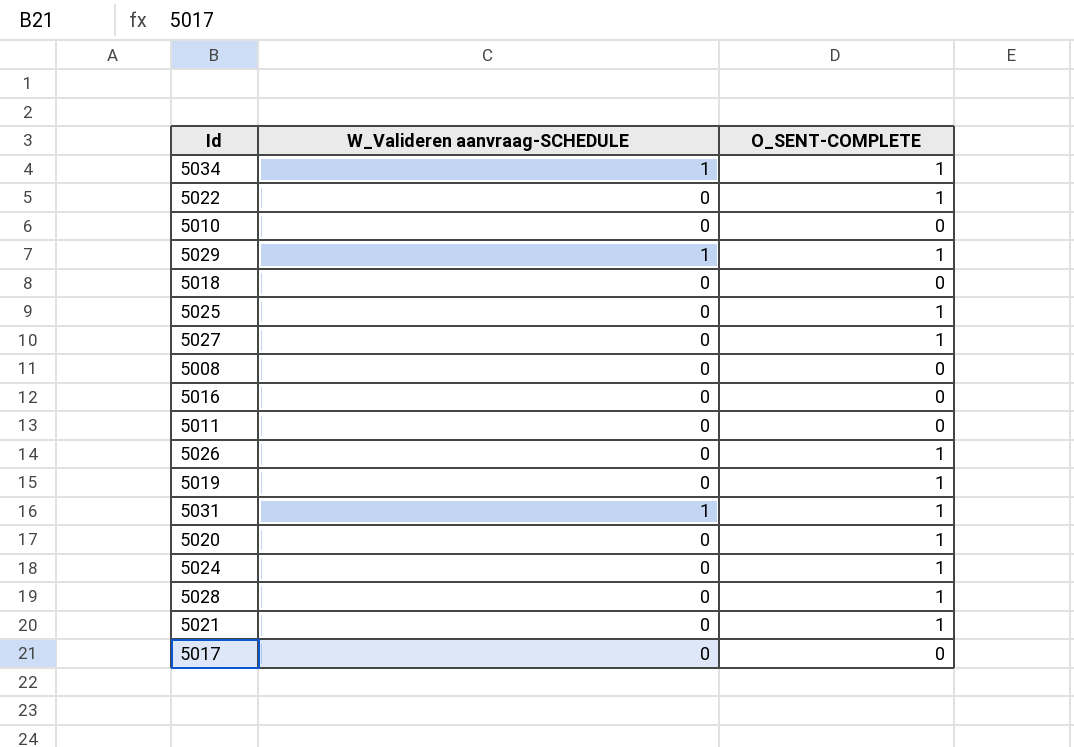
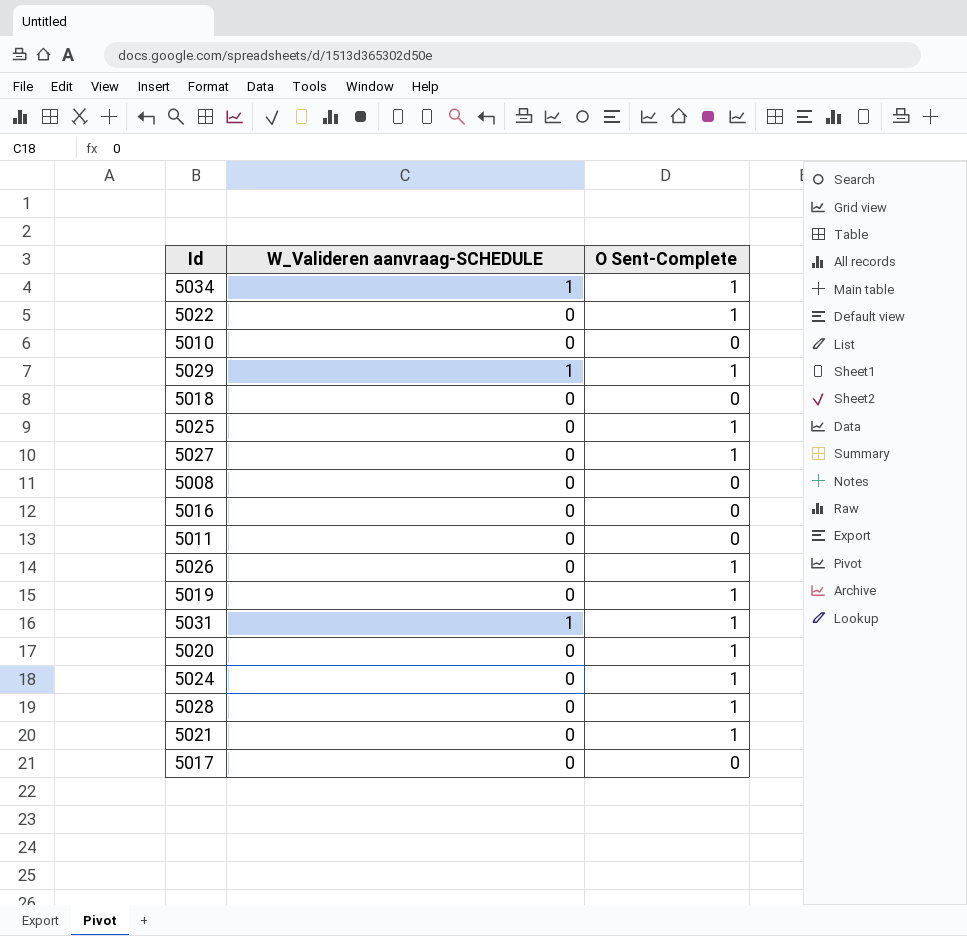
column name: O_SENT-COMPLETE -> O Sent-Complete

